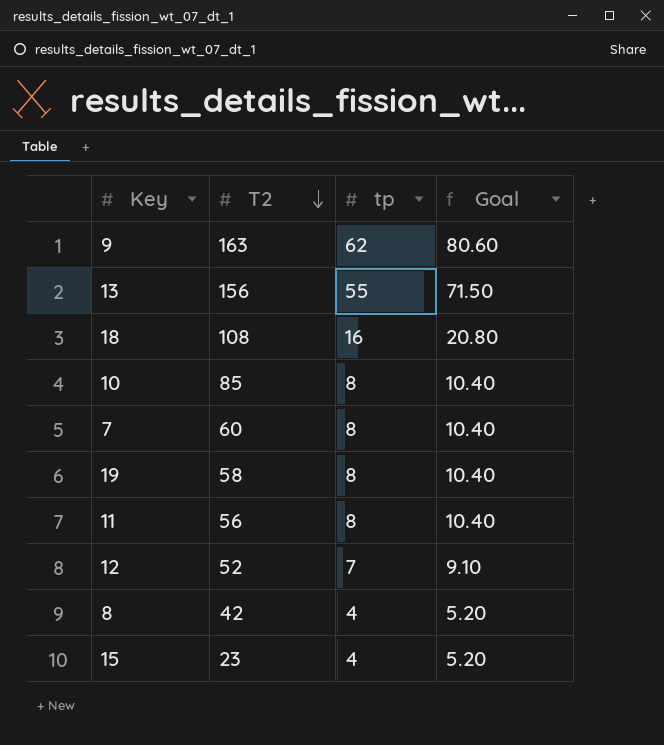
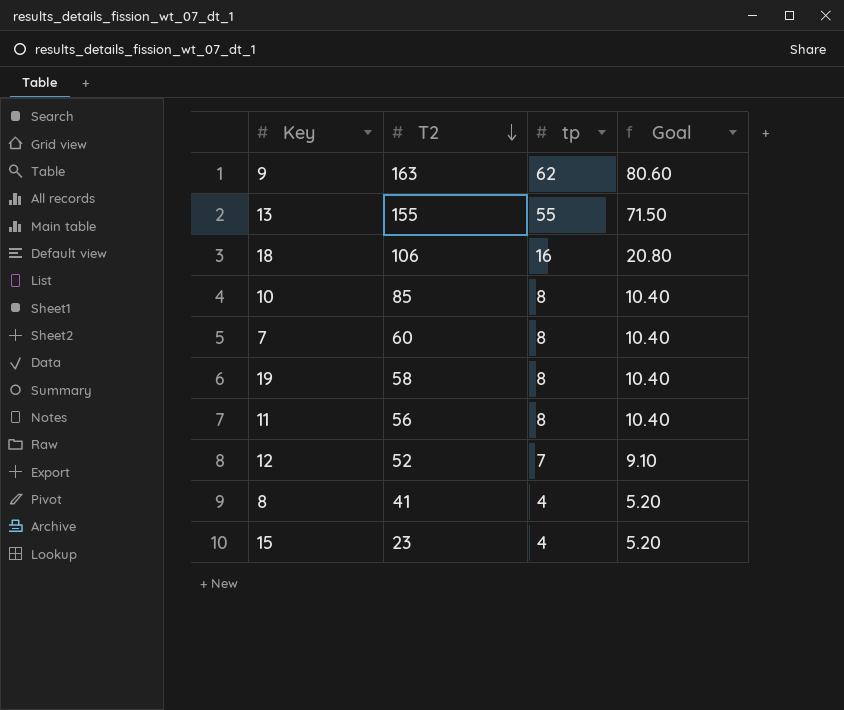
13 | T2: 156 -> 155
18 | T2: 108 -> 106
8 | T2: 42 -> 41

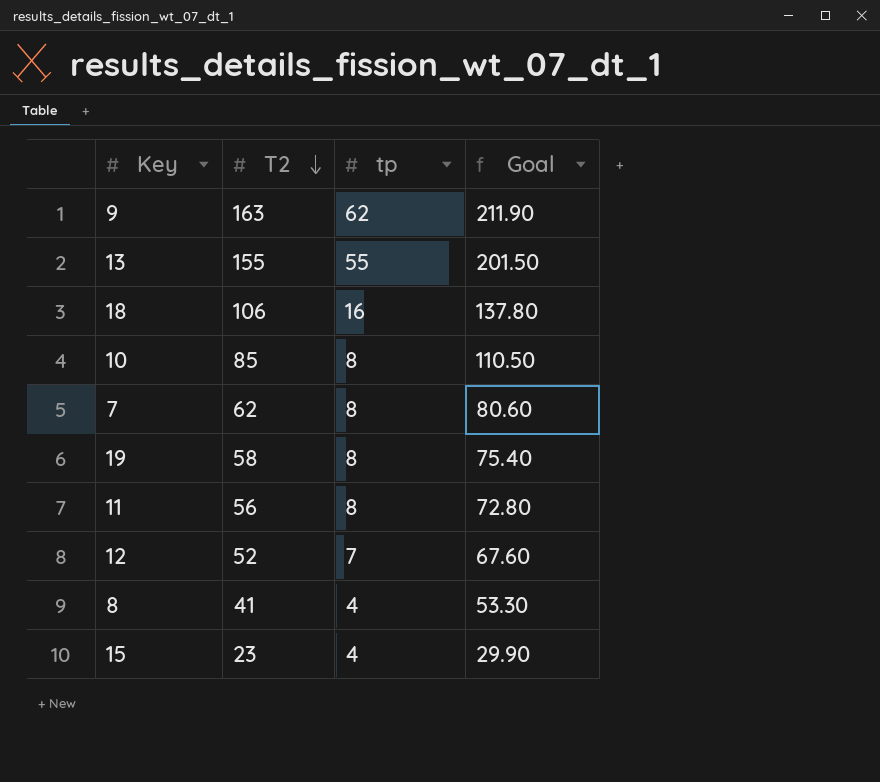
column Goal | formula: [tp] * 1.3 -> [T2] * 1.3
7 | T2: 60 -> 62

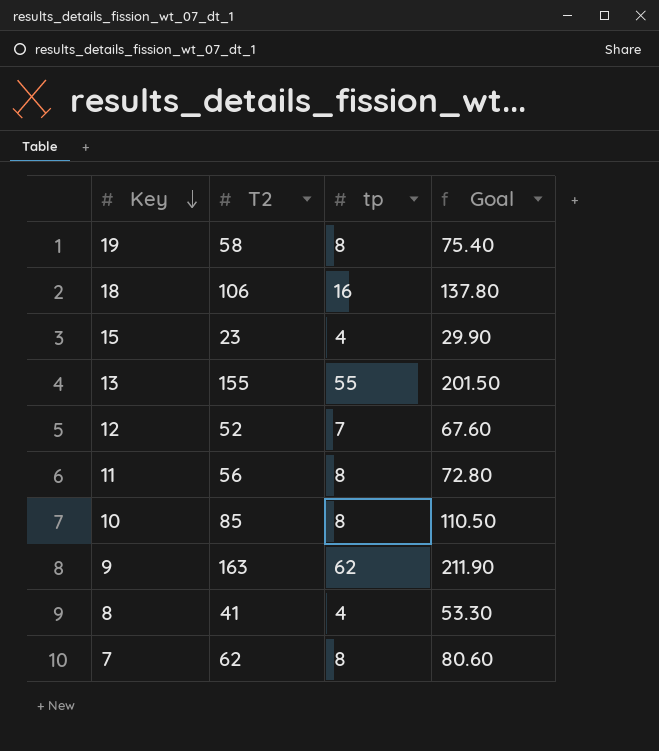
row order: T2 descending -> Key descending

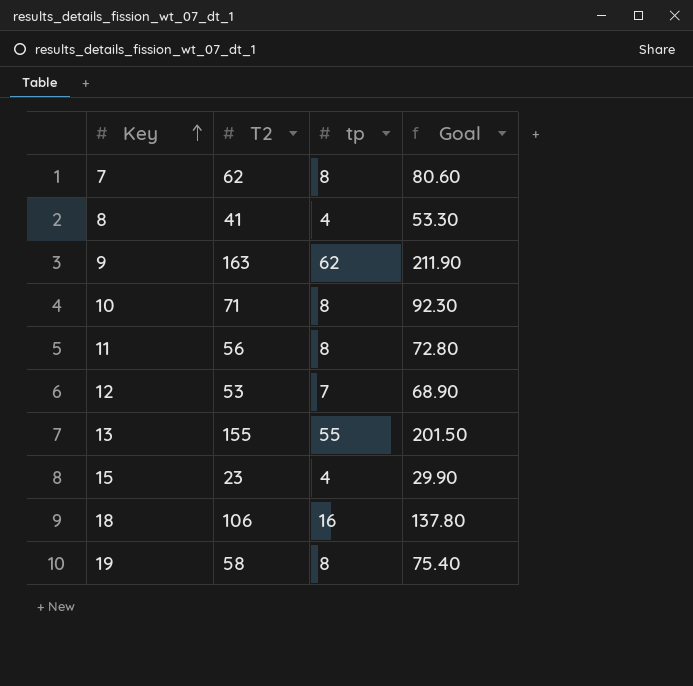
row order: Key descending -> Key ascending
10 | T2: 85 -> 71
10 | Goal: 110.50 -> 92.30
12 | T2: 52 -> 53
12 | Goal: 67.60 -> 68.90

